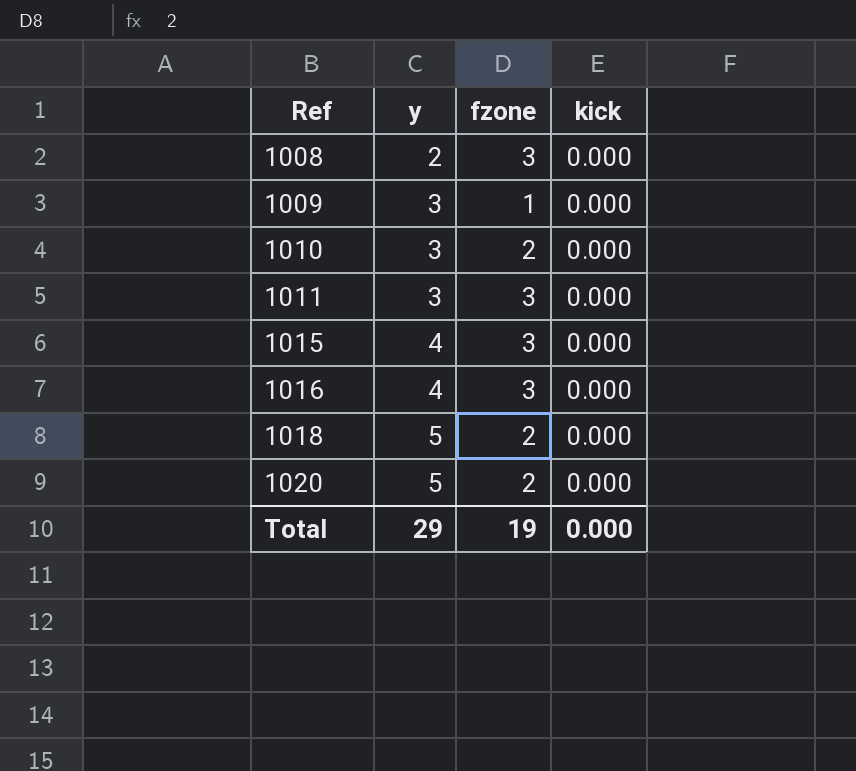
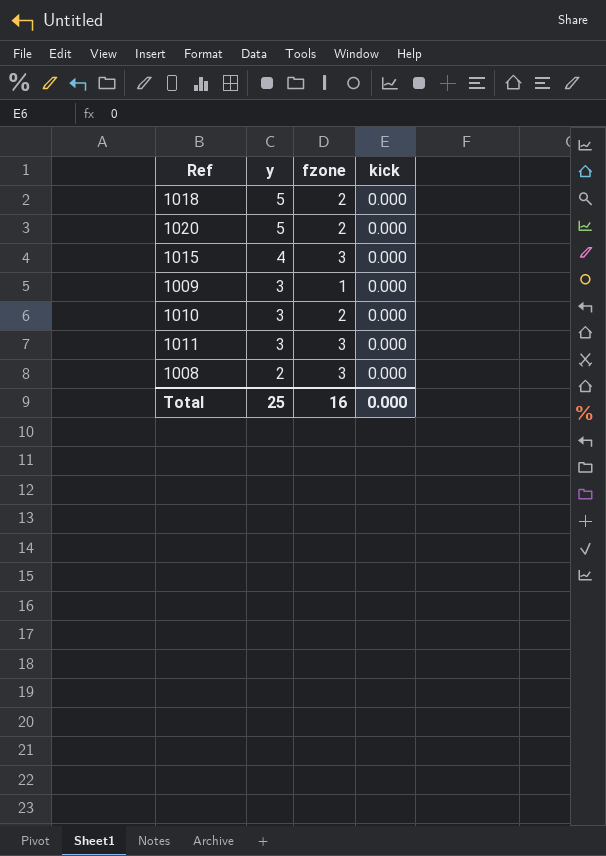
row order: Ref ascending -> y descending
row 1016: 4 | 3 | 0.000 -> none
Total | y: 29 -> 25
Total | fzone: 19 -> 16

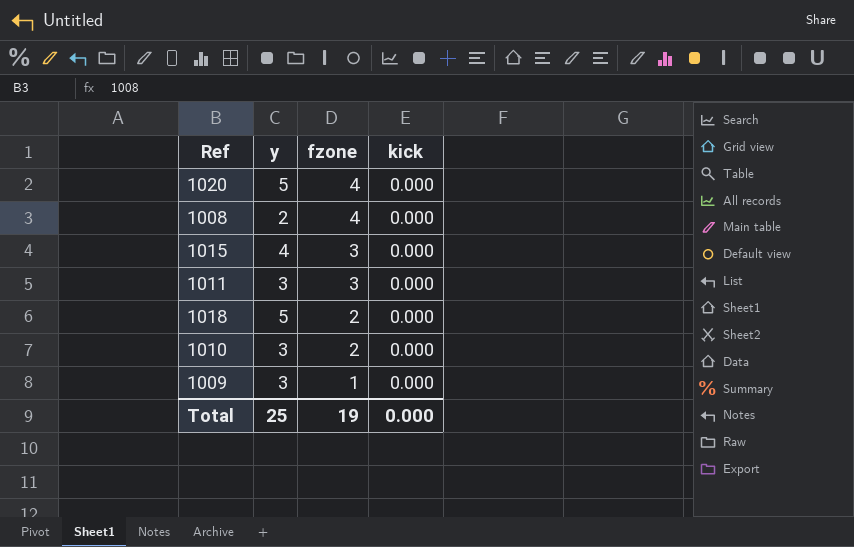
row order: y descending -> fzone descending
1020 | fzone: 2 -> 4
1008 | fzone: 3 -> 4
Total | fzone: 16 -> 19

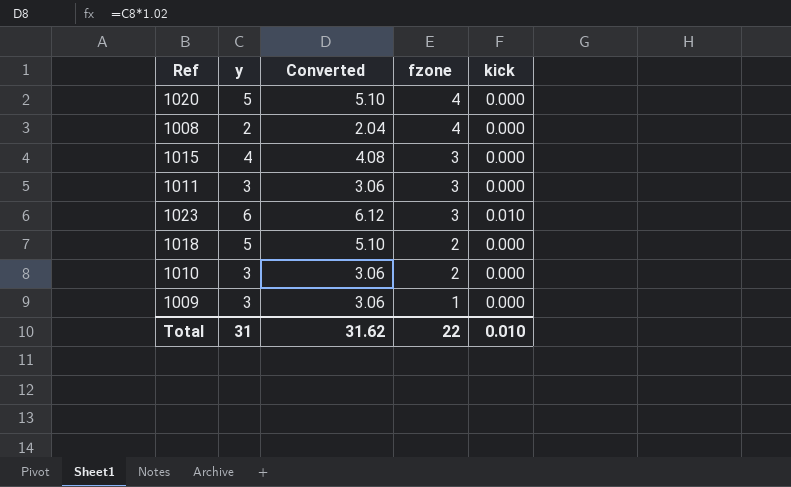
column Converted | formula: none -> [y] * 1.02
row 1023: none -> 6 | 6.12 | 3 | 0.010
Total | y: 25 -> 31
Total | fzone: 19 -> 22
Total | kick: 0.000 -> 0.010

